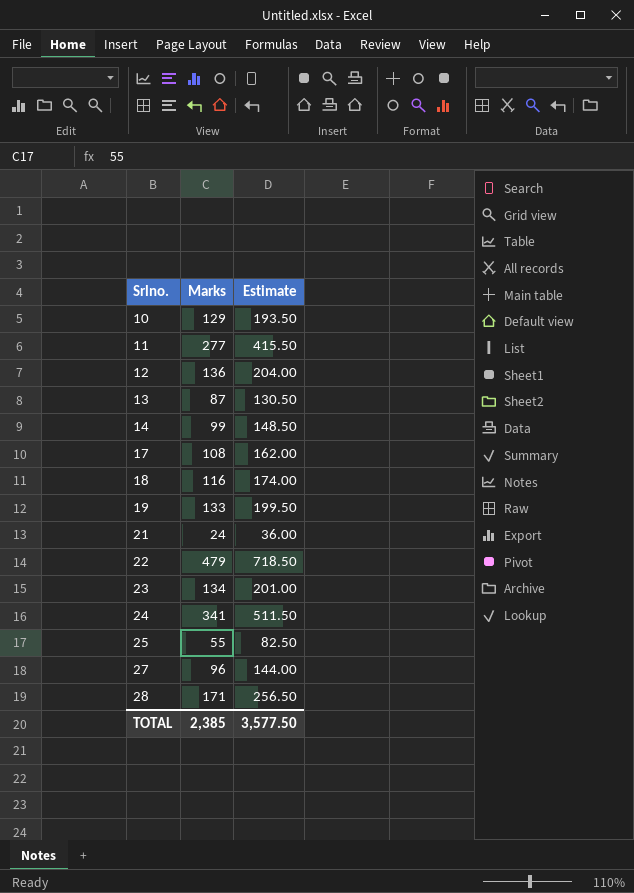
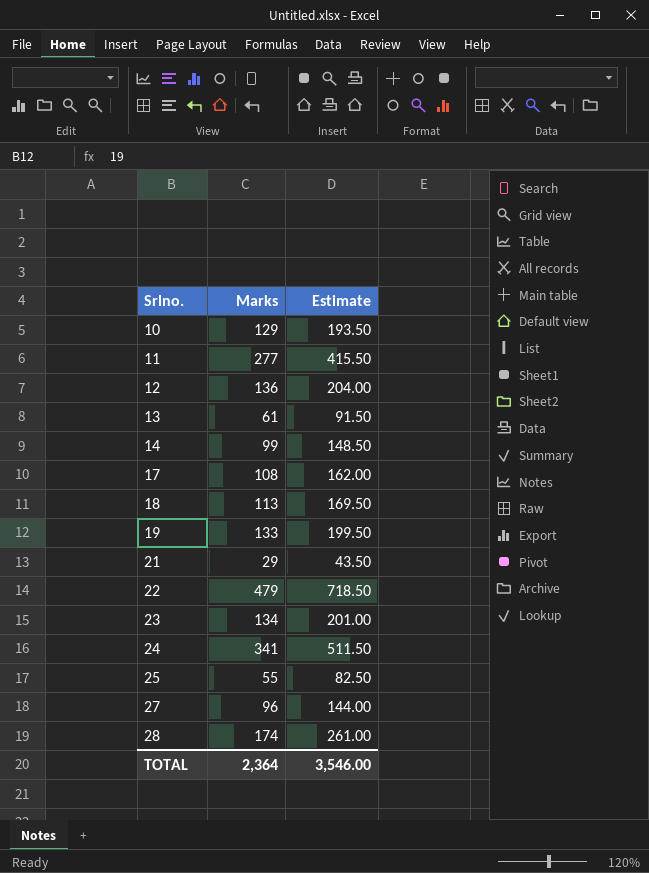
13 | Marks: 87 -> 61
13 | Estimate: 130.50 -> 91.50
18 | Marks: 116 -> 113
18 | Estimate: 174.00 -> 169.50
21 | Marks: 24 -> 29
21 | Estimate: 36.00 -> 43.50
28 | Marks: 171 -> 174
28 | Estimate: 256.50 -> 261.00
TOTAL | Marks: 2,385 -> 2,364
TOTAL | Estimate: 3,577.50 -> 3,546.00

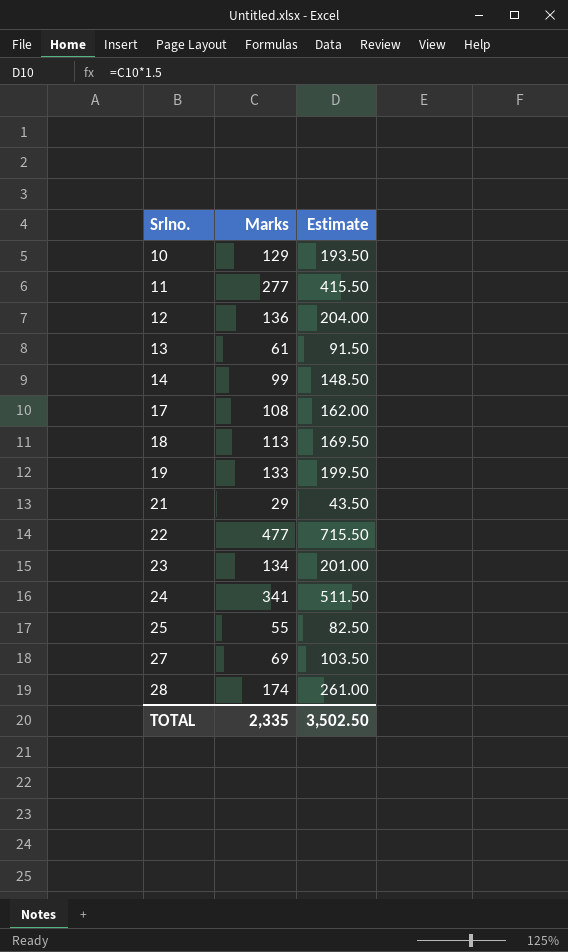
22 | Marks: 479 -> 477
22 | Estimate: 718.50 -> 715.50
27 | Marks: 96 -> 69
27 | Estimate: 144.00 -> 103.50
TOTAL | Marks: 2,364 -> 2,335
TOTAL | Estimate: 3,546.00 -> 3,502.50

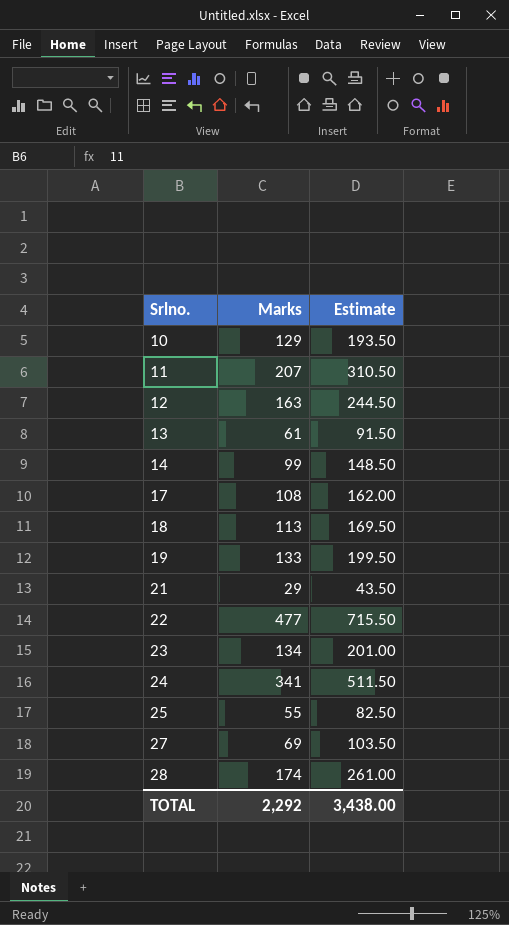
11 | Marks: 277 -> 207
11 | Estimate: 415.50 -> 310.50
12 | Marks: 136 -> 163
12 | Estimate: 204.00 -> 244.50
TOTAL | Marks: 2,335 -> 2,292
TOTAL | Estimate: 3,502.50 -> 3,438.00

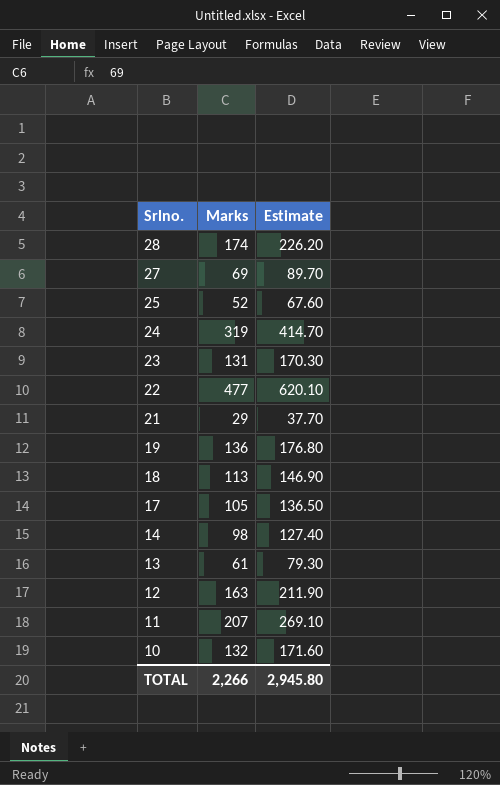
row order: Srlno. ascending -> Srlno. descending
column Estimate | formula: [Marks] * 1.5 -> [Marks] * 1.3
25 | Marks: 55 -> 52
24 | Marks: 341 -> 319
23 | Marks: 134 -> 131
19 | Marks: 133 -> 136
17 | Marks: 108 -> 105
14 | Marks: 99 -> 98
10 | Marks: 129 -> 132
TOTAL | Marks: 2,292 -> 2,266
TOTAL | Estimate: 3,438.00 -> 2,945.80

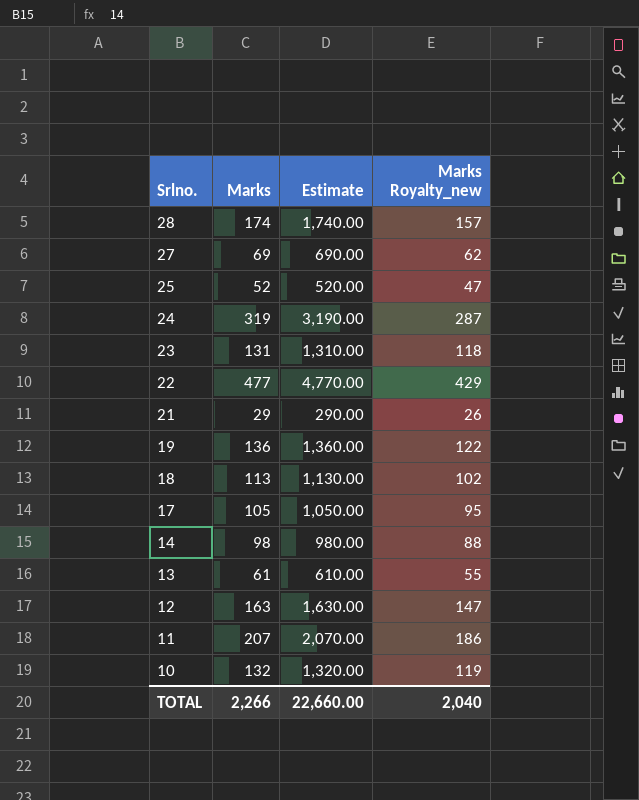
column Estimate | formula: [Marks] * 1.3 -> [Marks] * 10
column Marks Royalty_new | formula: none -> [Marks] * 0.9
TOTAL | Estimate: 2,945.80 -> 22,660.00

